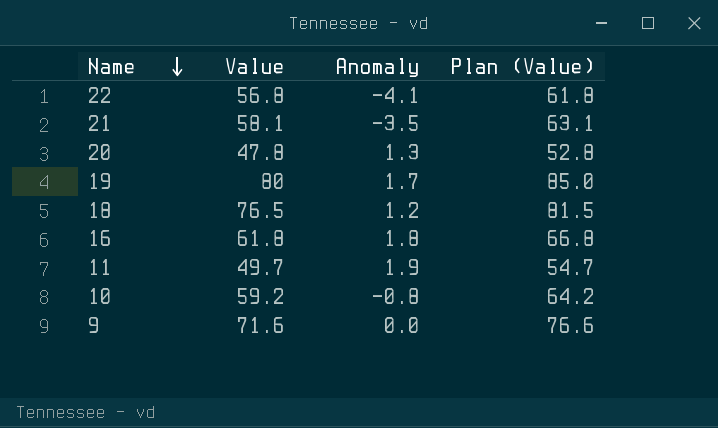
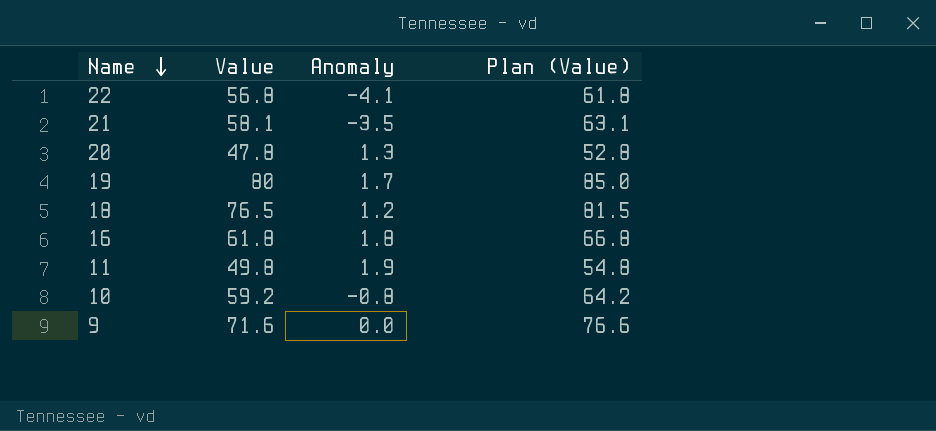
11 | Value: 49.7 -> 49.8
11 | Plan (Value): 54.7 -> 54.8

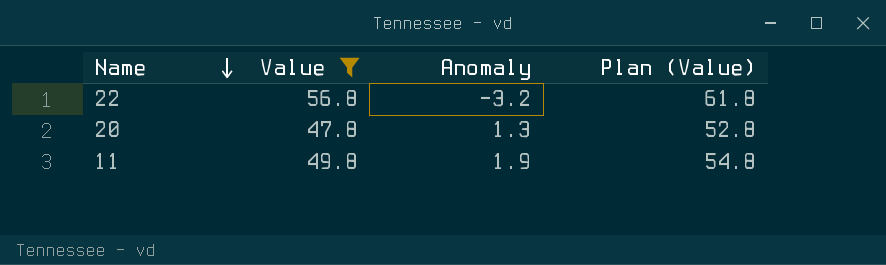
filter: none -> Value <= 56.8
22 | Anomaly: -4.1 -> -3.2

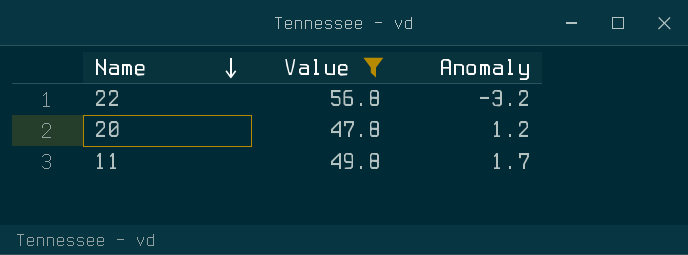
column Plan (Value) | formula: [Value] + 5 -> none
20 | Anomaly: 1.3 -> 1.2
11 | Anomaly: 1.9 -> 1.7

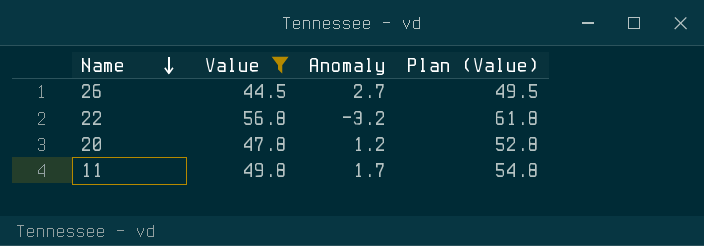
column Plan (Value) | formula: none -> [Value] + 5
row 26: none -> 44.5 | 2.7 | 49.5

